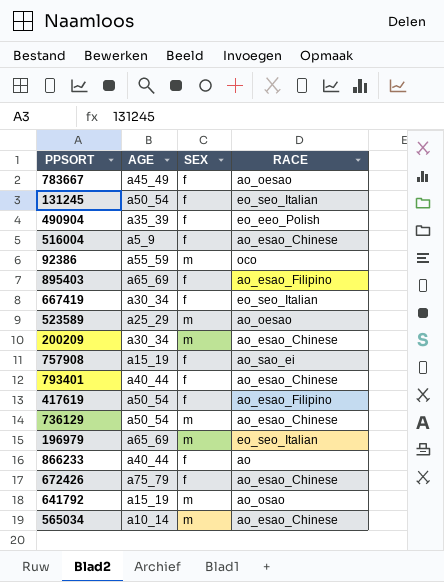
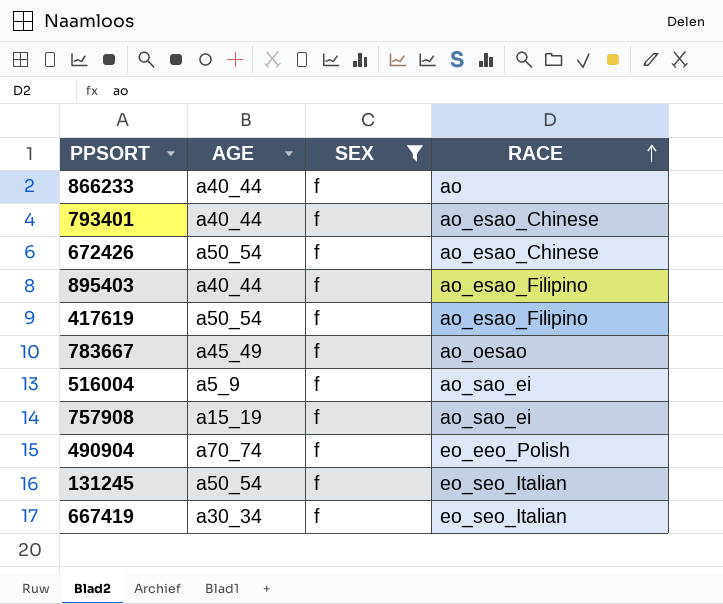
filter: none -> SEX = f
row order: none -> RACE ascending
672426 | AGE: a75_79 -> a50_54
895403 | AGE: a65_69 -> a40_44
516004 | RACE: ao_esao_Chinese -> ao_sao_ei
490904 | AGE: a35_39 -> a70_74

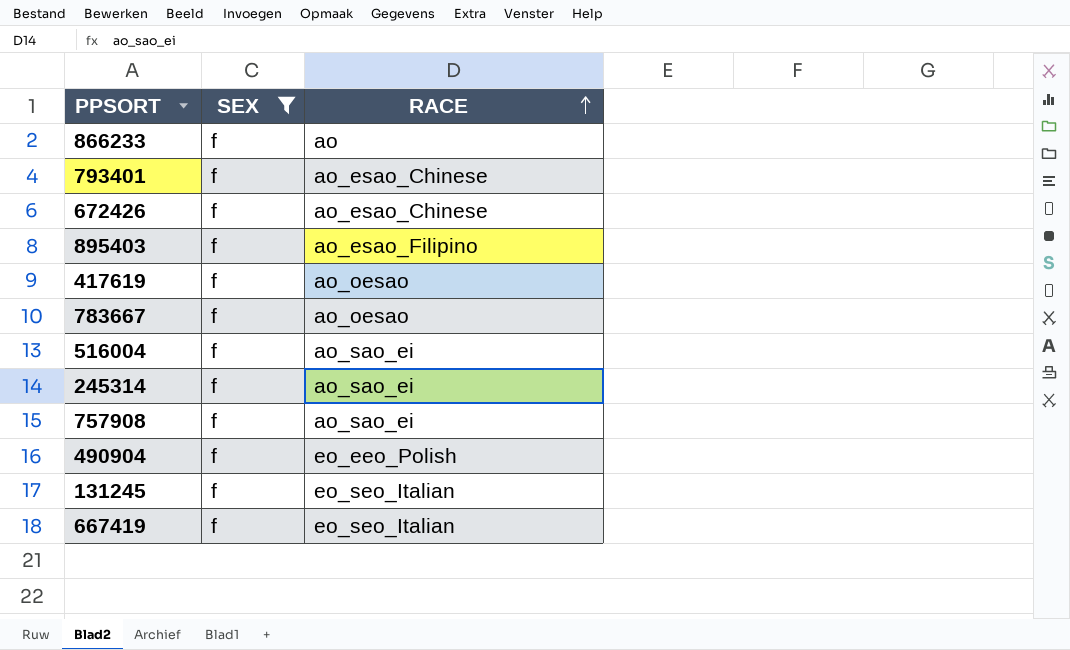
column AGE | position: 2 -> none
417619 | RACE: ao_esao_Filipino -> ao_oesao
row 245314: none -> f | ao_sao_ei

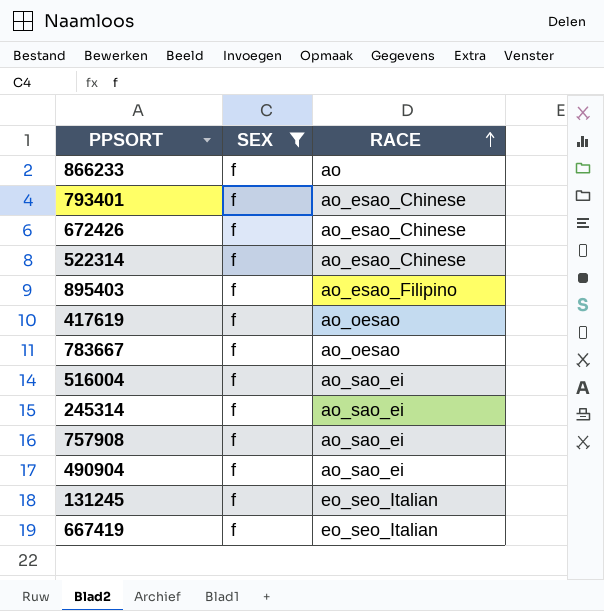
row 522314: none -> f | ao_esao_Chinese
490904 | RACE: eo_eeo_Polish -> ao_sao_ei

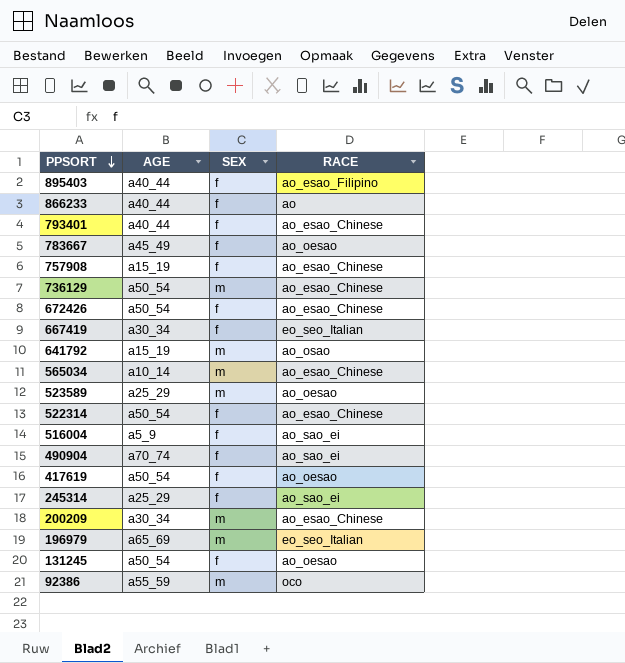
filter: SEX = f -> none
row order: RACE ascending -> PPSORT descending
column AGE | position: none -> 2
757908 | RACE: ao_sao_ei -> ao_esao_Chinese
131245 | RACE: eo_seo_Italian -> ao_oesao

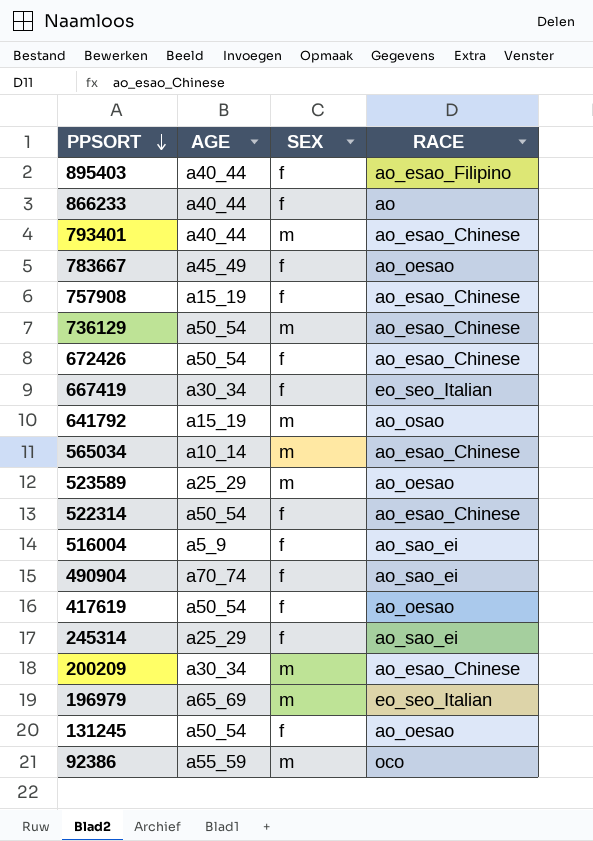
793401 | SEX: f -> m

